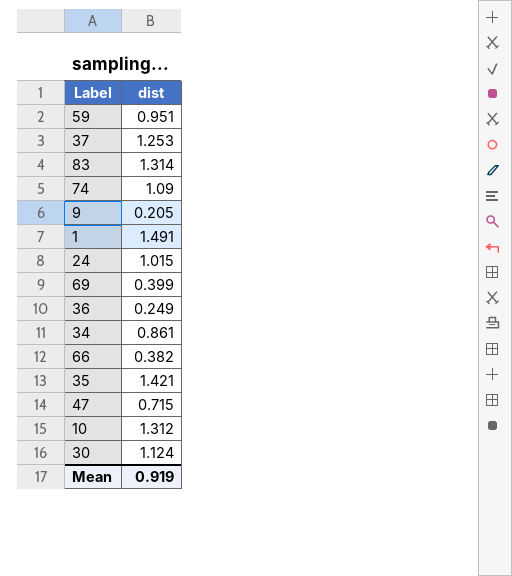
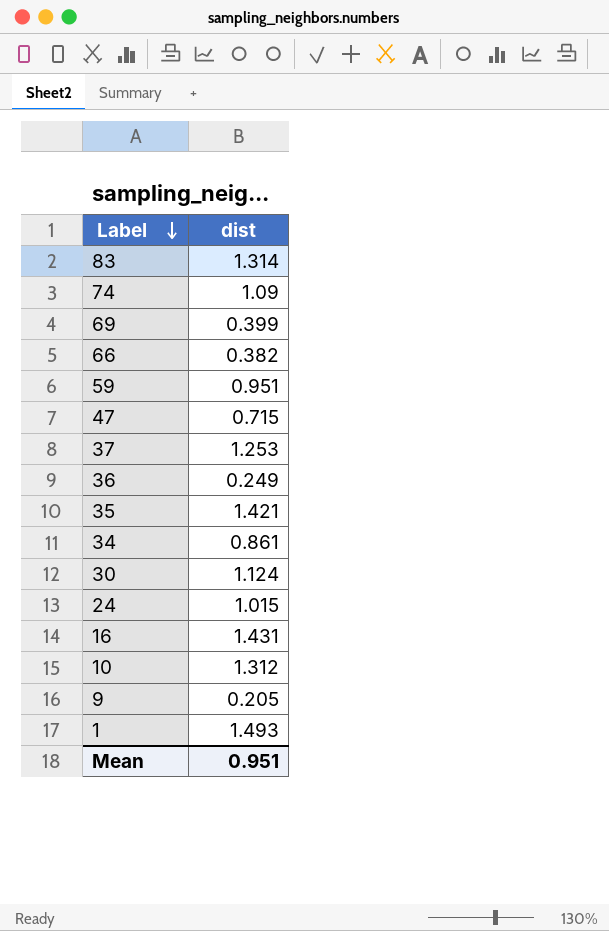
row order: none -> Label descending
row 16: none -> 1.431
1 | dist: 1.491 -> 1.493
Mean | dist: 0.919 -> 0.951

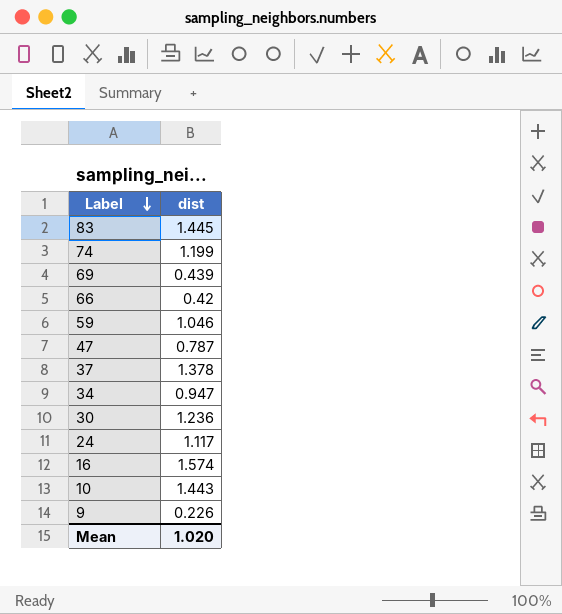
row 36: 0.249 -> none
row 35: 1.421 -> none
row 1: 1.493 -> none
83 | dist: 1.314 -> 1.445
74 | dist: 1.09 -> 1.199
69 | dist: 0.399 -> 0.439
66 | dist: 0.382 -> 0.42
59 | dist: 0.951 -> 1.046
47 | dist: 0.715 -> 0.787
37 | dist: 1.253 -> 1.378
34 | dist: 0.861 -> 0.947
30 | dist: 1.124 -> 1.236
24 | dist: 1.015 -> 1.117
16 | dist: 1.431 -> 1.574
10 | dist: 1.312 -> 1.443
9 | dist: 0.205 -> 0.226
Mean | dist: 0.951 -> 1.020

